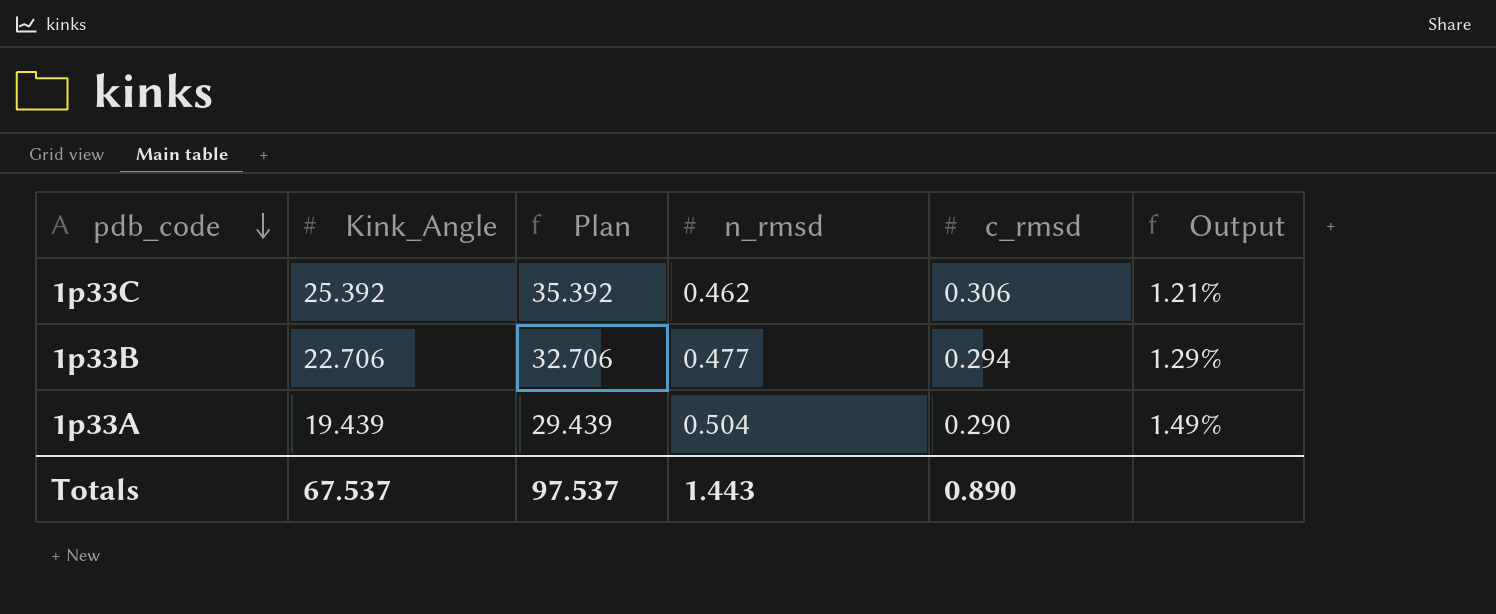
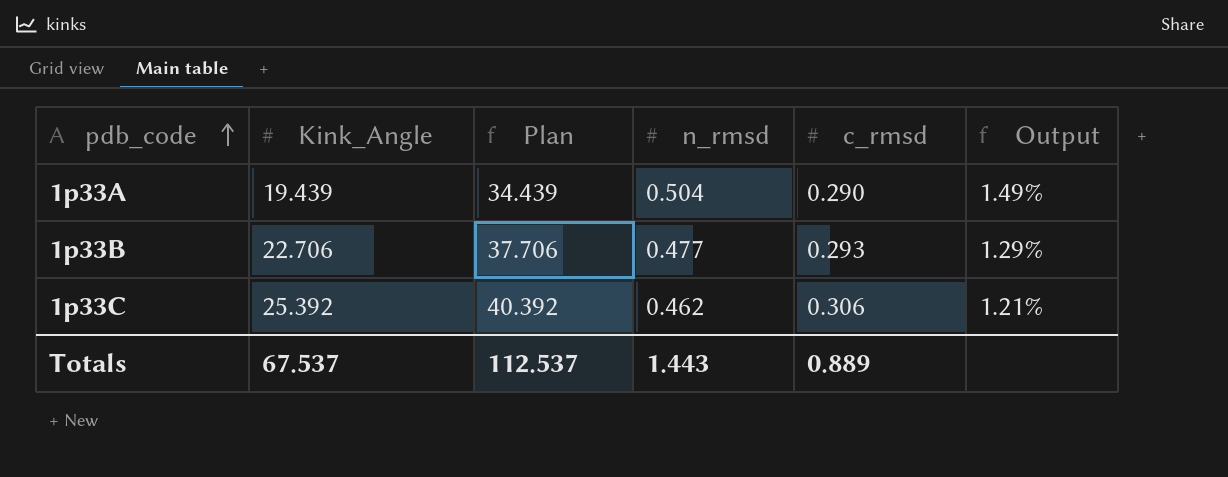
row order: pdb_code descending -> pdb_code ascending
column Plan | formula: [Kink_Angle] + 10 -> [Kink_Angle] + 15
1p33B | c_rmsd: 0.294 -> 0.293
Totals | Plan: 97.537 -> 112.537
Totals | c_rmsd: 0.890 -> 0.889

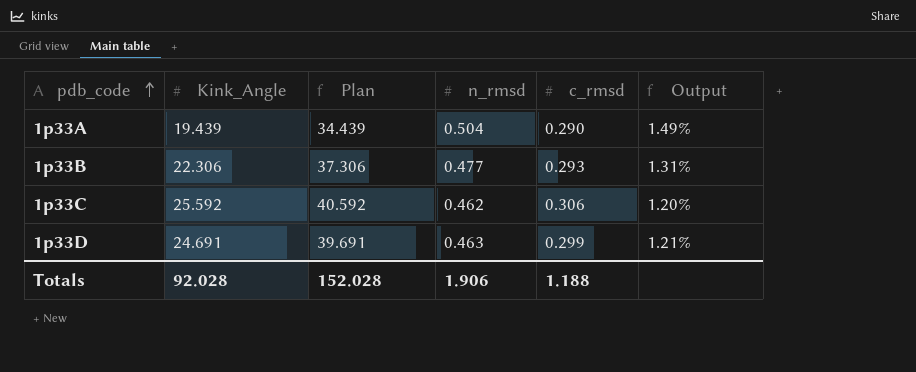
1p33B | Kink_Angle: 22.706 -> 22.306
1p33B | Plan: 37.706 -> 37.306
1p33B | Output: 1.29% -> 1.31%
1p33C | Kink_Angle: 25.392 -> 25.592
1p33C | Plan: 40.392 -> 40.592
1p33C | Output: 1.21% -> 1.20%
row 1p33D: none -> 24.691 | 39.691 | 0.463 | 0.299 | 1.21%
Totals | Kink_Angle: 67.537 -> 92.028
Totals | Plan: 112.537 -> 152.028
Totals | n_rmsd: 1.443 -> 1.906
Totals | c_rmsd: 0.889 -> 1.188

